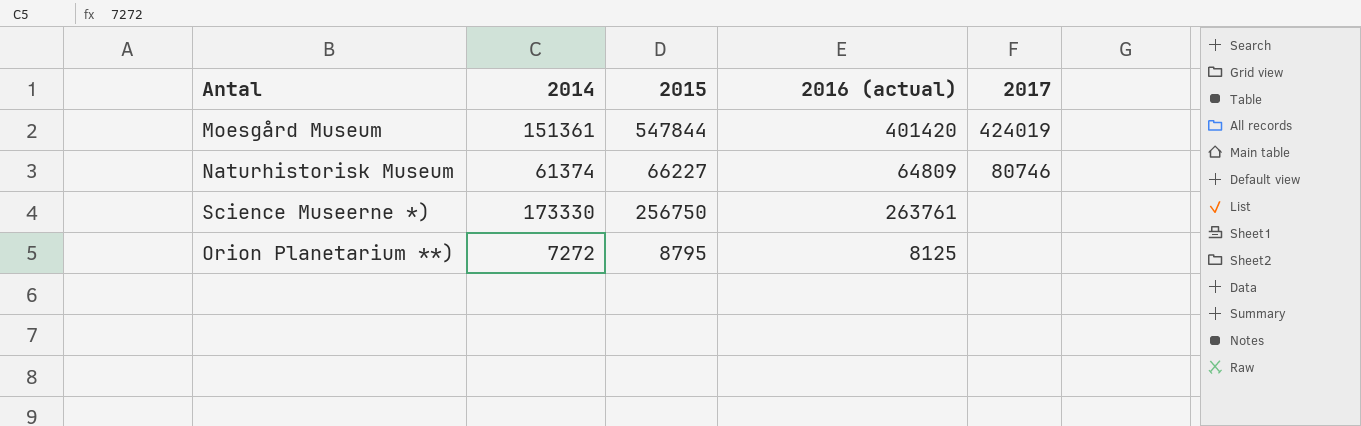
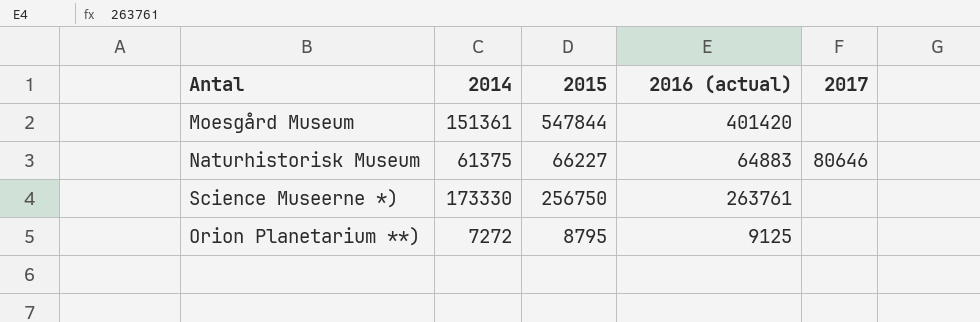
Moesgård Museum | 2017: 424019 -> none
Naturhistorisk Museum | 2014: 61374 -> 61375
Naturhistorisk Museum | 2016 (actual): 64809 -> 64883
Naturhistorisk Museum | 2017: 80746 -> 80646
Orion Planetarium **) | 2016 (actual): 8125 -> 9125

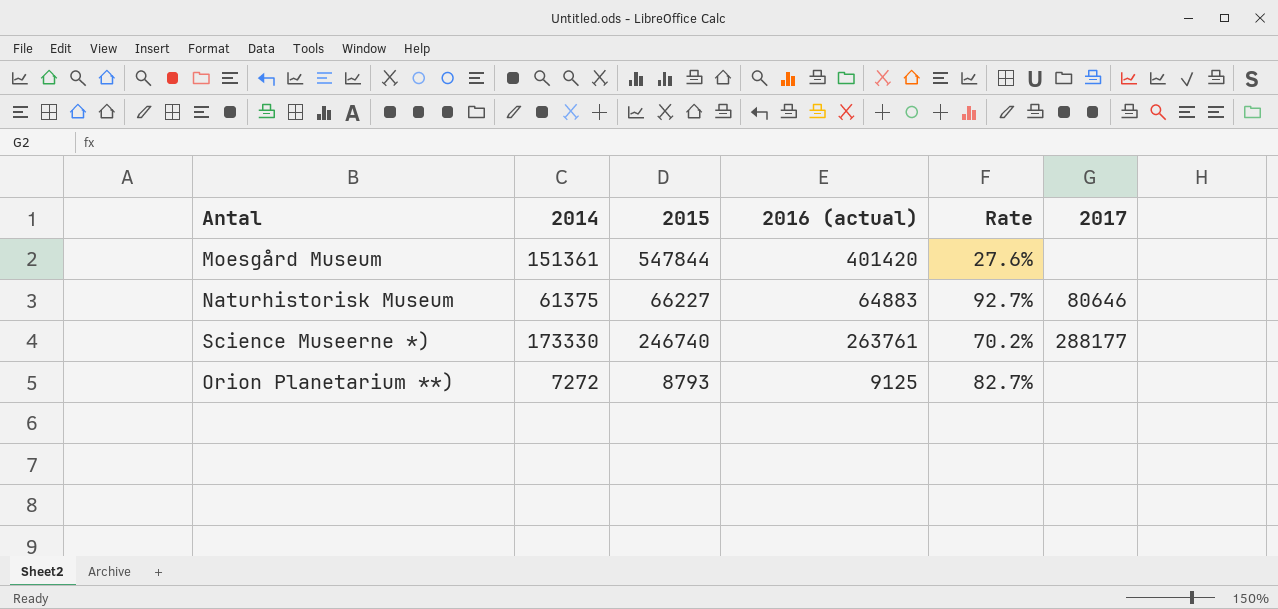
column Rate | formula: none -> [2014] / [2015]
Science Museerne *) | 2015: 256750 -> 246740
Science Museerne *) | 2017: none -> 288177
Orion Planetarium **) | 2015: 8795 -> 8793

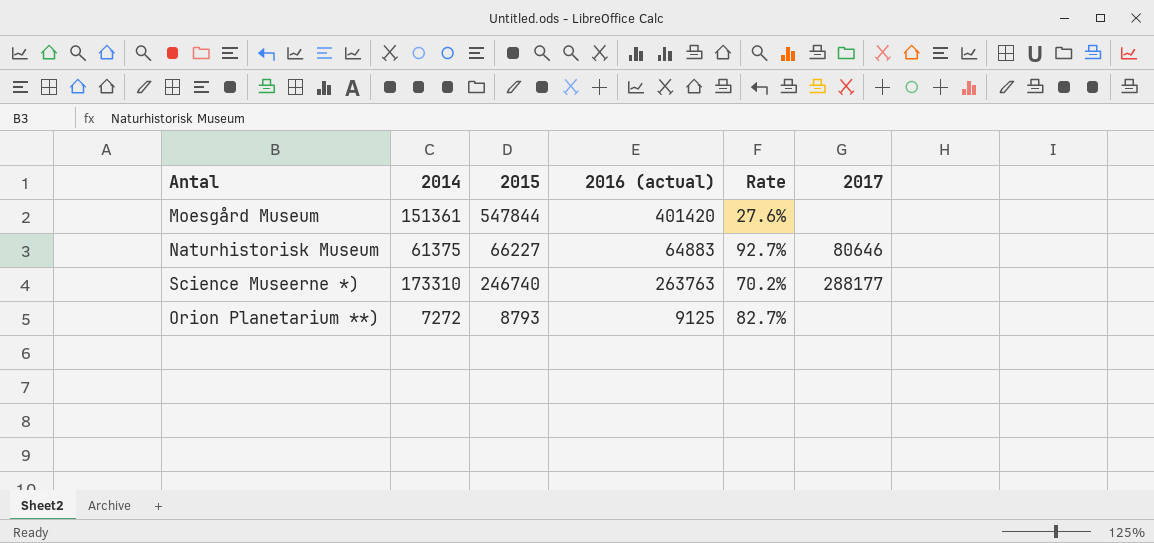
Science Museerne *) | 2014: 173330 -> 173310
Science Museerne *) | 2016 (actual): 263761 -> 263763

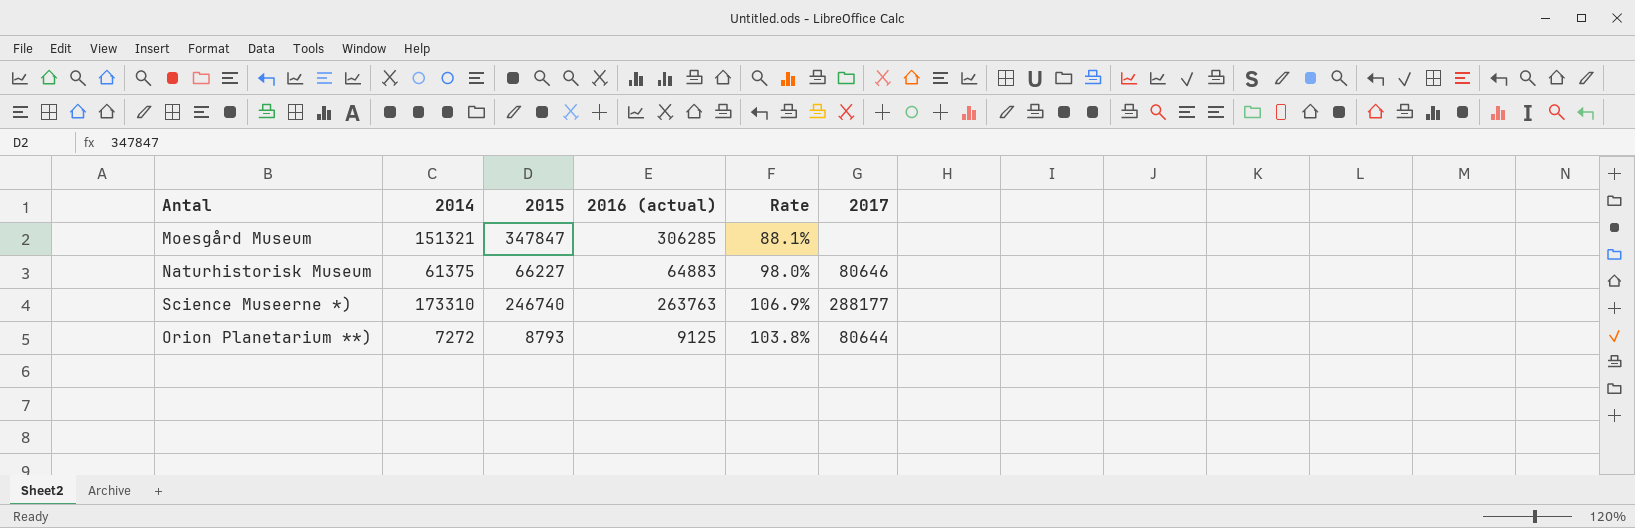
column Rate | formula: [2014] / [2015] -> [2016 (actual)] / [2015]
Moesgård Museum | 2014: 151361 -> 151321
Moesgård Museum | 2015: 547844 -> 347847
Moesgård Museum | 2016 (actual): 401420 -> 306285
Orion Planetarium **) | 2017: none -> 80644

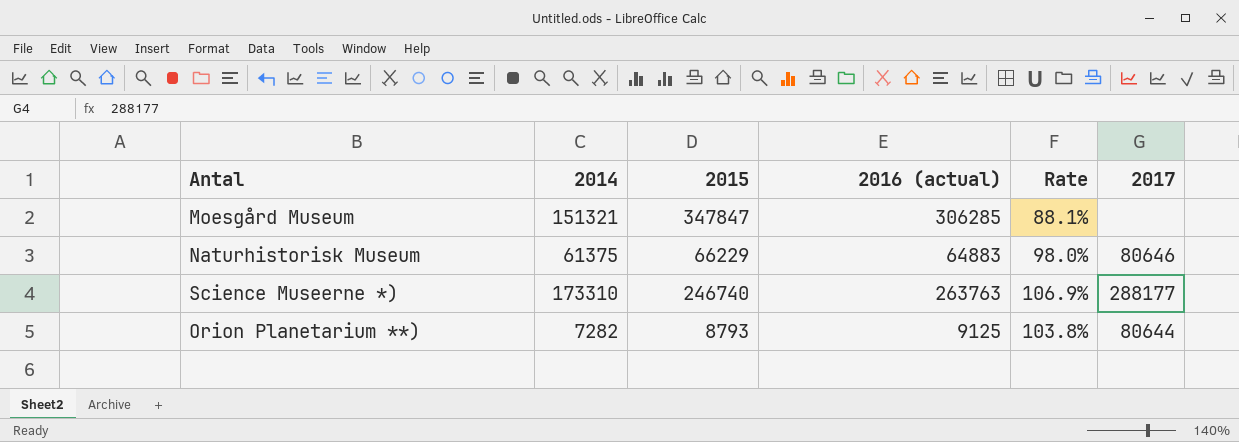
Naturhistorisk Museum | 2015: 66227 -> 66229
Orion Planetarium **) | 2014: 7272 -> 7282

